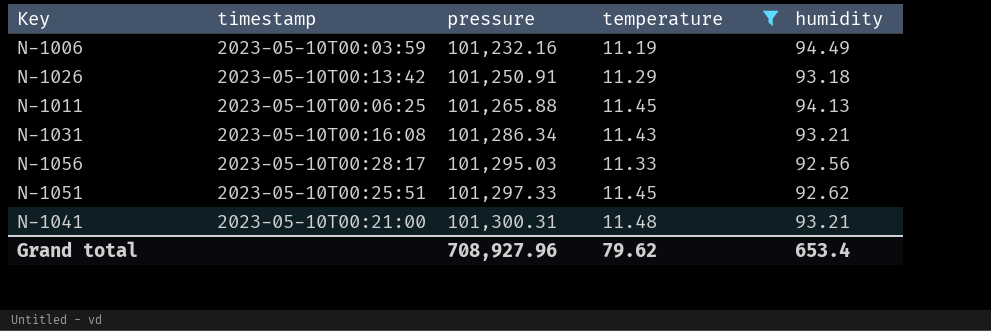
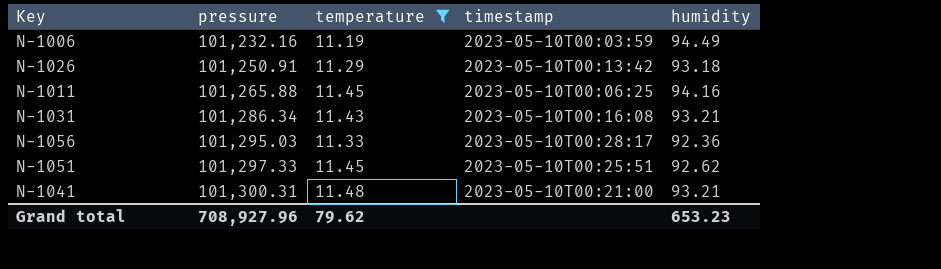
column timestamp | position: 2 -> 4
N-1011 | humidity: 94.13 -> 94.16
N-1056 | humidity: 92.56 -> 92.36
Grand total | humidity: 653.4 -> 653.23

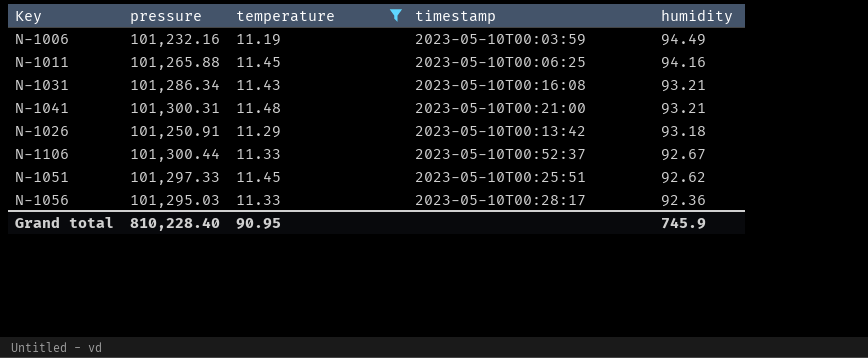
row order: pressure ascending -> humidity descending
row N-1106: none -> 101,300.44 | 11.33 | 2023-05-10T00:52:37 | 92.67
Grand total | pressure: 708,927.96 -> 810,228.40
Grand total | temperature: 79.62 -> 90.95
Grand total | humidity: 653.23 -> 745.9

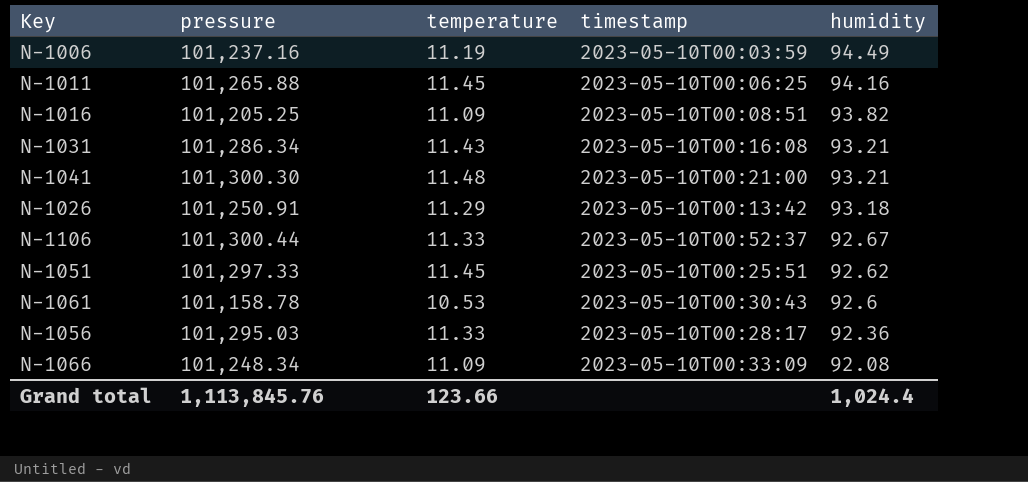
filter: temperature >= 11.19 -> none
N-1006 | pressure: 101,232.16 -> 101,237.16
N-1041 | pressure: 101,300.31 -> 101,300.30
Grand total | pressure: 810,228.40 -> 1,113,845.76
Grand total | temperature: 90.95 -> 123.66
Grand total | humidity: 745.9 -> 1,024.4

